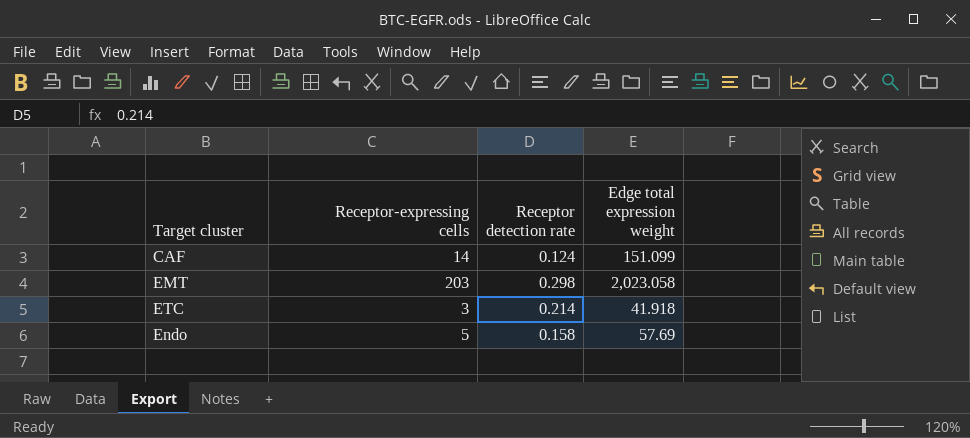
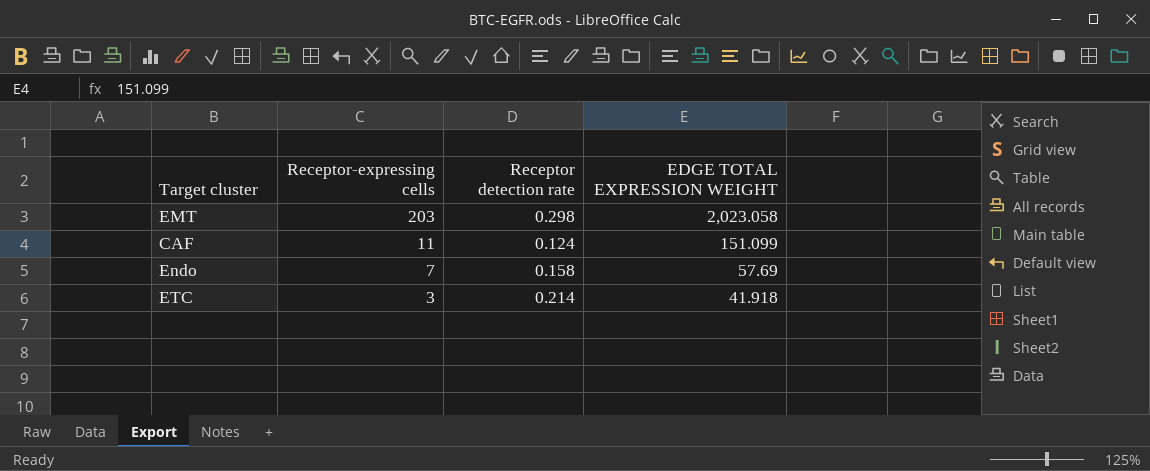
row order: none -> Receptor-expressing cells descending
column name: Edge total expression weight -> EDGE TOTAL EXPRESSION WEIGHT
CAF | Receptor-expressing cells: 14 -> 11
Endo | Receptor-expressing cells: 5 -> 7

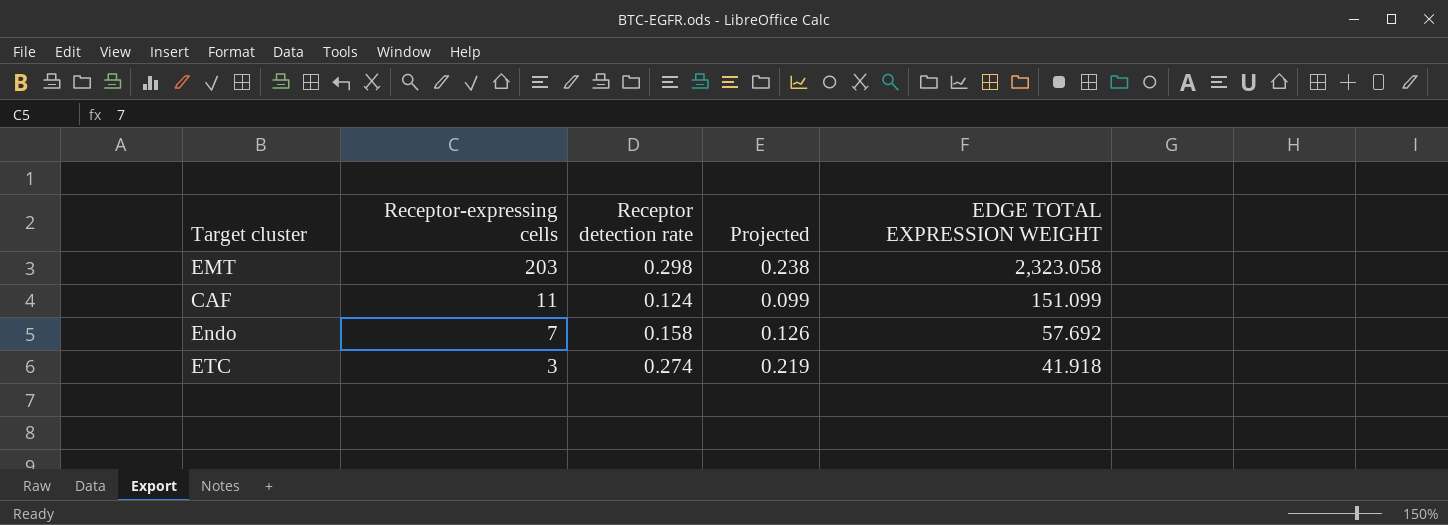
column Projected | formula: none -> [Receptor detection rate] * 0.8
EMT | EDGE TOTAL EXPRESSION WEIGHT: 2,023.058 -> 2,323.058
Endo | EDGE TOTAL EXPRESSION WEIGHT: 57.69 -> 57.692
ETC | Receptor detection rate: 0.214 -> 0.274

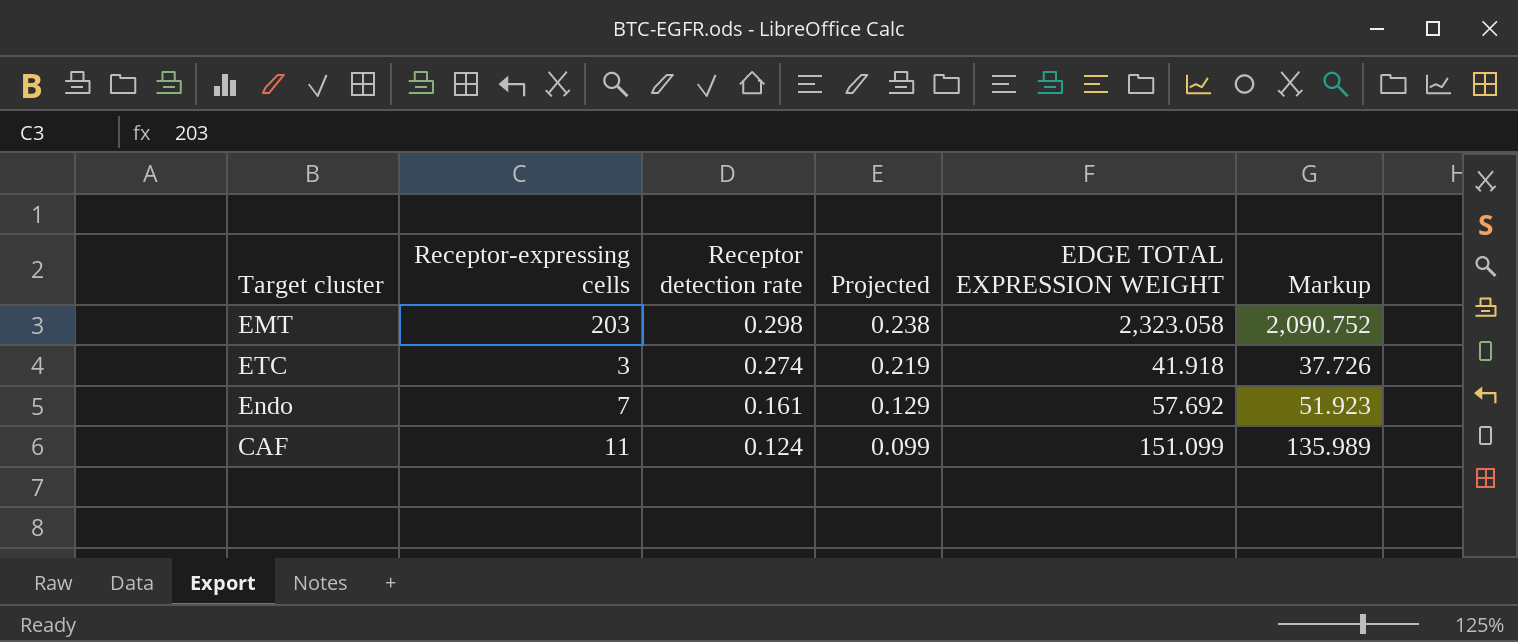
row order: Receptor-expressing cells descending -> Receptor detection rate descending
column Markup | formula: none -> [EDGE TOTAL EXPRESSION WEIGHT] * 0.9
Endo | Receptor detection rate: 0.158 -> 0.161
Endo | Projected: 0.126 -> 0.129

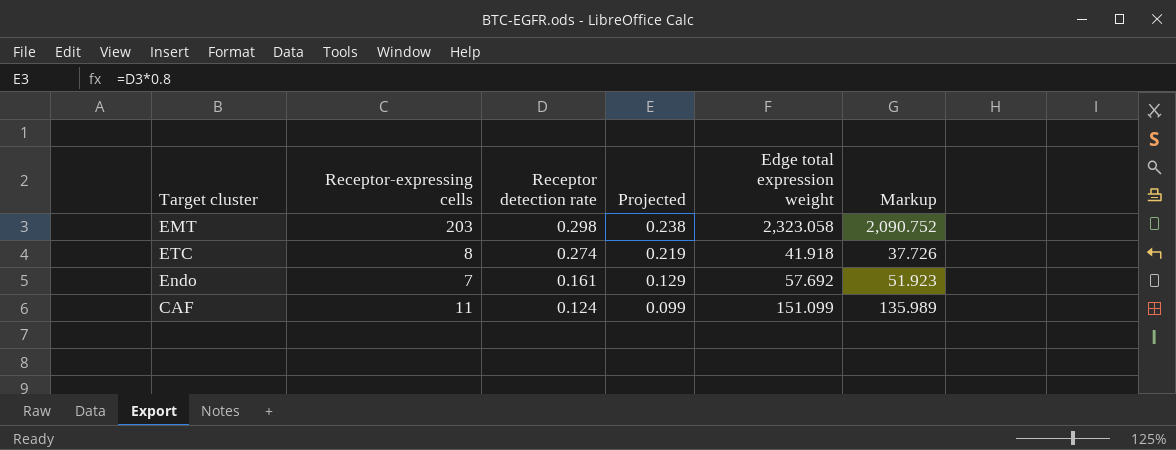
column name: EDGE TOTAL EXPRESSION WEIGHT -> Edge total expression weight
ETC | Receptor-expressing cells: 3 -> 8

